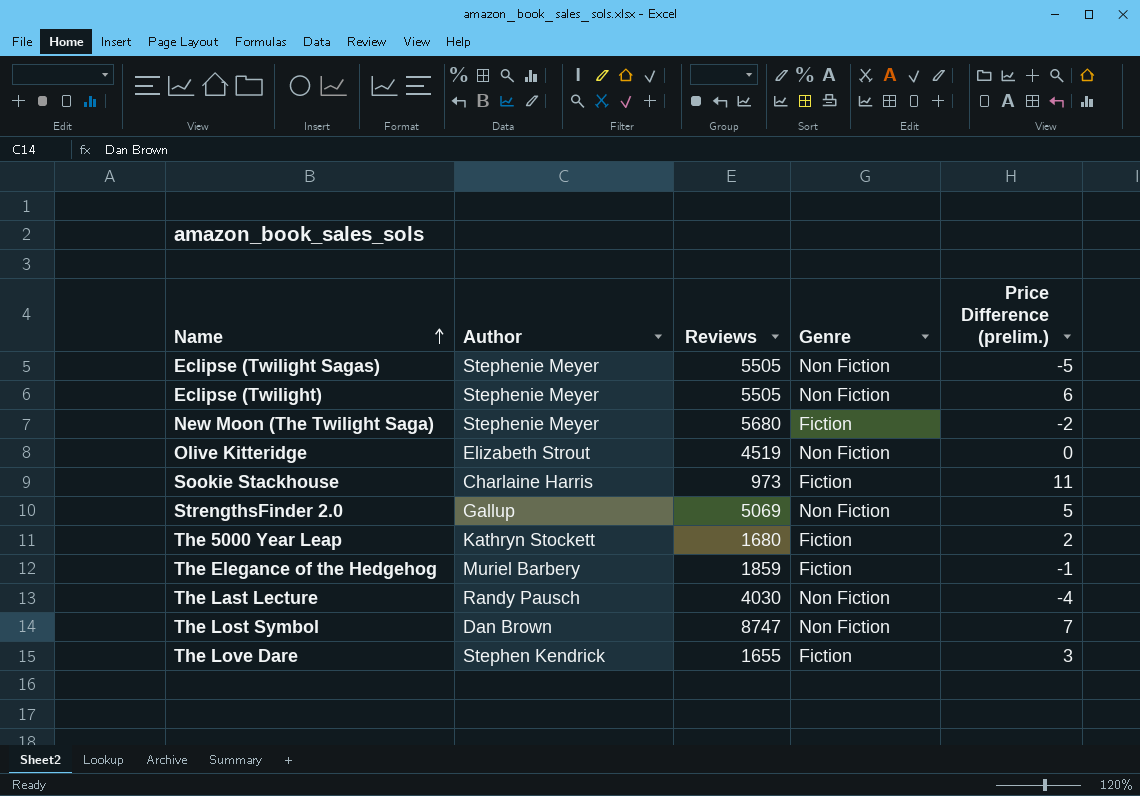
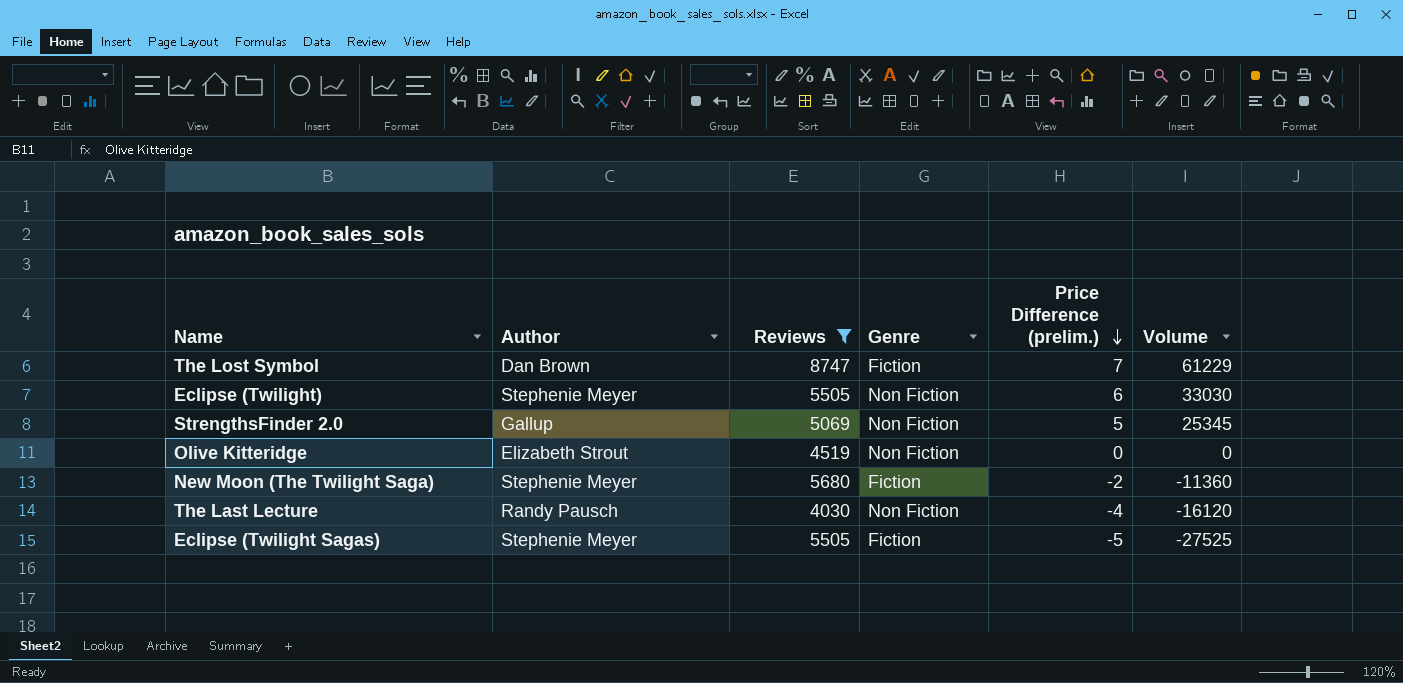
filter: none -> Reviews >= 4030
row order: Name ascending -> Price Difference (prelim.) descending
column Volume | formula: none -> [Reviews] * [Price Difference (prelim.)]
The Lost Symbol | Genre: Non Fiction -> Fiction
Eclipse (Twilight Sagas) | Genre: Non Fiction -> Fiction

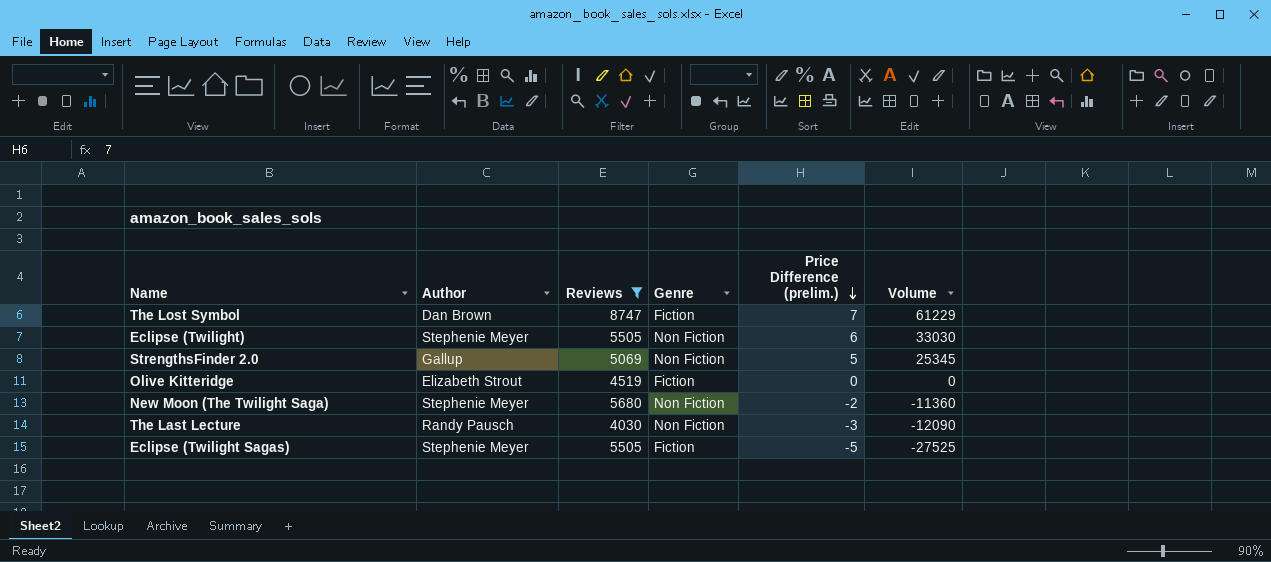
Olive Kitteridge | Genre: Non Fiction -> Fiction
New Moon (The Twilight Saga) | Genre: Fiction -> Non Fiction
The Last Lecture | Price Difference (prelim.): -4 -> -3
The Last Lecture | Volume: -16120 -> -12090

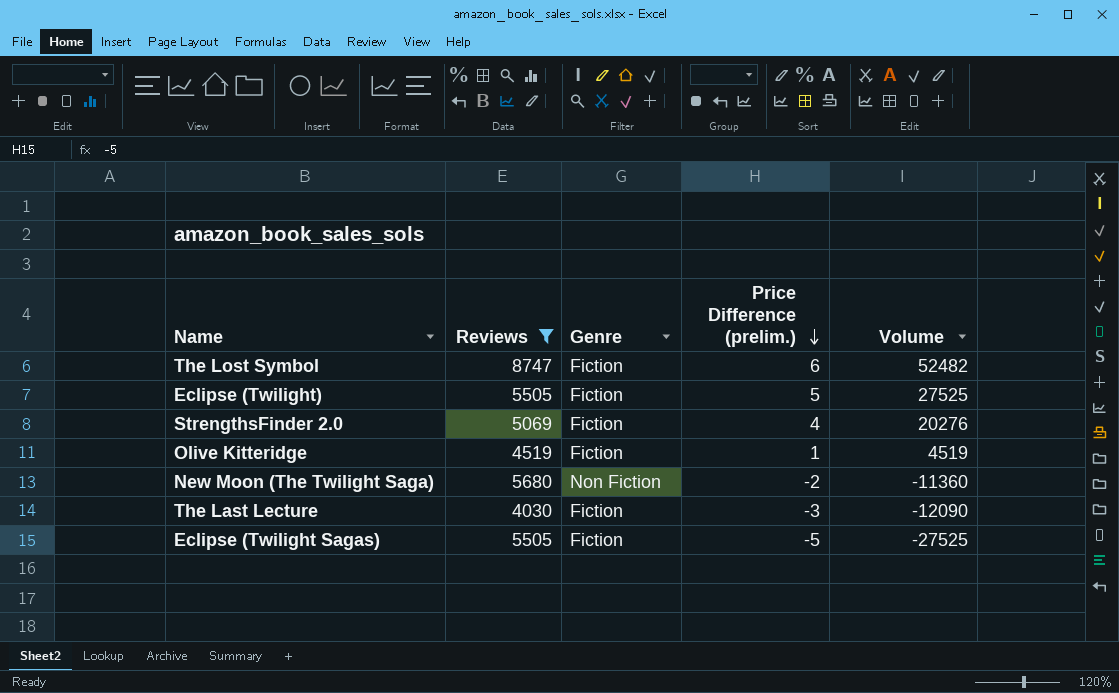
column Author | position: 2 -> none
The Lost Symbol | Price Difference (prelim.): 7 -> 6
The Lost Symbol | Volume: 61229 -> 52482
Eclipse (Twilight) | Genre: Non Fiction -> Fiction
Eclipse (Twilight) | Price Difference (prelim.): 6 -> 5
Eclipse (Twilight) | Volume: 33030 -> 27525
StrengthsFinder 2.0 | Genre: Non Fiction -> Fiction
StrengthsFinder 2.0 | Price Difference (prelim.): 5 -> 4
StrengthsFinder 2.0 | Volume: 25345 -> 20276
Olive Kitteridge | Price Difference (prelim.): 0 -> 1
Olive Kitteridge | Volume: 0 -> 4519
The Last Lecture | Genre: Non Fiction -> Fiction

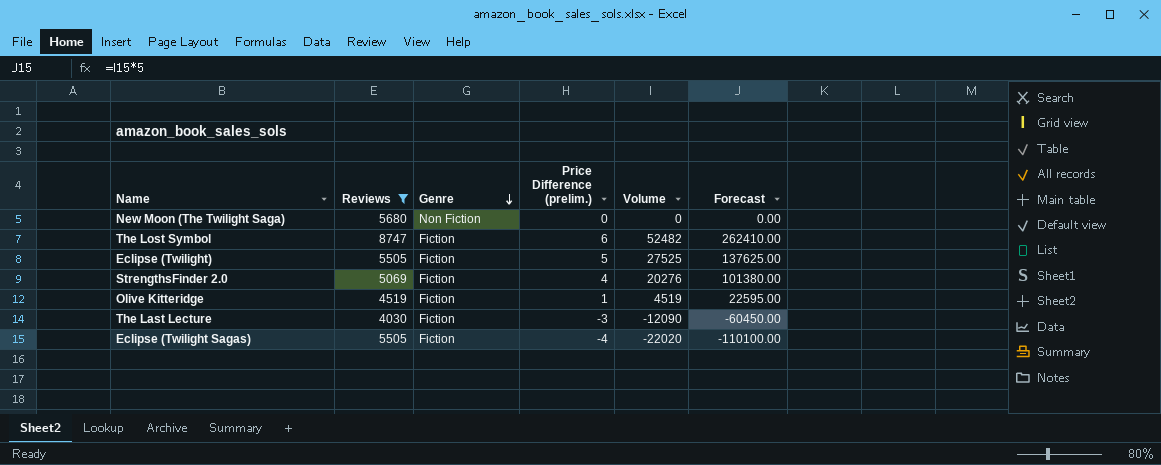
row order: Price Difference (prelim.) descending -> Genre descending
column Forecast | formula: none -> [Volume] * 5
New Moon (The Twilight Saga) | Price Difference (prelim.): -2 -> 0
New Moon (The Twilight Saga) | Volume: -11360 -> 0
Eclipse (Twilight Sagas) | Price Difference (prelim.): -5 -> -4
Eclipse (Twilight Sagas) | Volume: -27525 -> -22020

